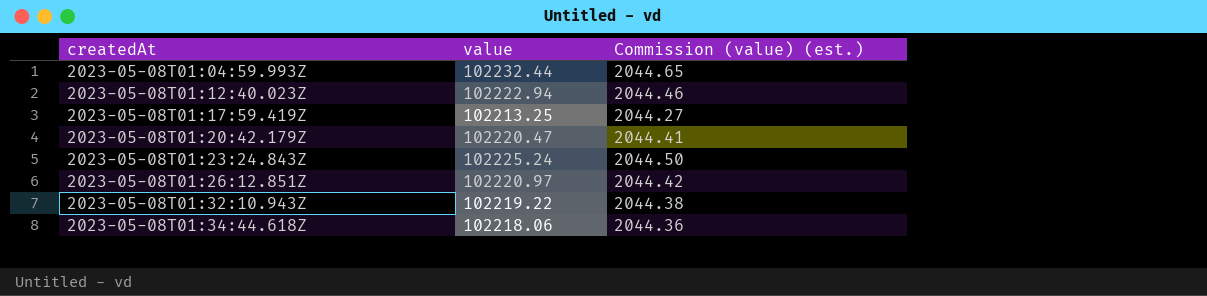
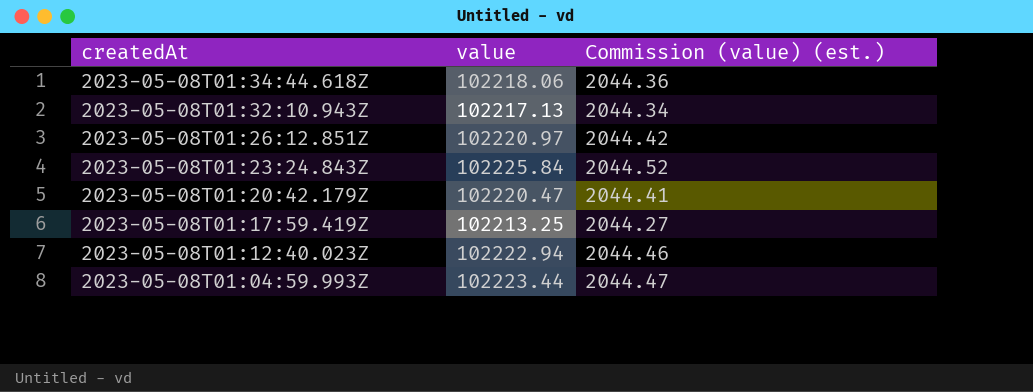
row order: createdAt ascending -> createdAt descending
2023-05-08T01:32:10.943Z | value: 102219.22 -> 102217.13
2023-05-08T01:32:10.943Z | Commission (value) (est.): 2044.38 -> 2044.34
2023-05-08T01:23:24.843Z | value: 102225.24 -> 102225.84
2023-05-08T01:23:24.843Z | Commission (value) (est.): 2044.50 -> 2044.52
2023-05-08T01:04:59.993Z | value: 102232.44 -> 102223.44
2023-05-08T01:04:59.993Z | Commission (value) (est.): 2044.65 -> 2044.47

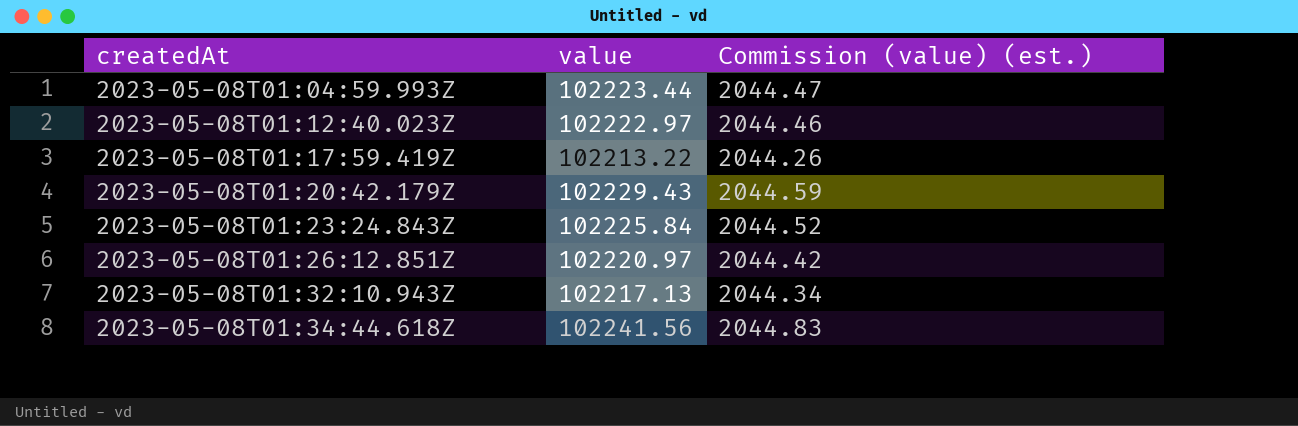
row order: createdAt descending -> createdAt ascending
2023-05-08T01:12:40.023Z | value: 102222.94 -> 102222.97
2023-05-08T01:17:59.419Z | value: 102213.25 -> 102213.22
2023-05-08T01:17:59.419Z | Commission (value) (est.): 2044.27 -> 2044.26
2023-05-08T01:20:42.179Z | value: 102220.47 -> 102229.43
2023-05-08T01:20:42.179Z | Commission (value) (est.): 2044.41 -> 2044.59
2023-05-08T01:34:44.618Z | value: 102218.06 -> 102241.56
2023-05-08T01:34:44.618Z | Commission (value) (est.): 2044.36 -> 2044.83

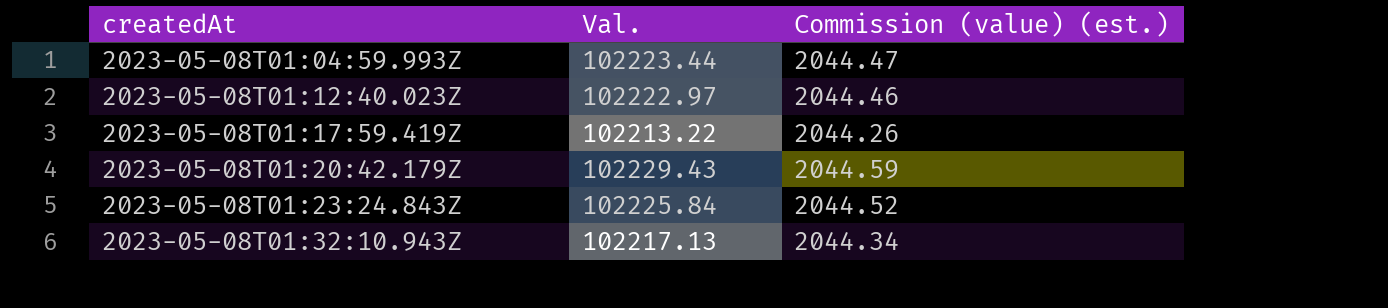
column name: value -> Val.
row 2023-05-08T01:26:12.851Z: 102220.97 | 2044.42 -> none
row 2023-05-08T01:34:44.618Z: 102241.56 | 2044.83 -> none

